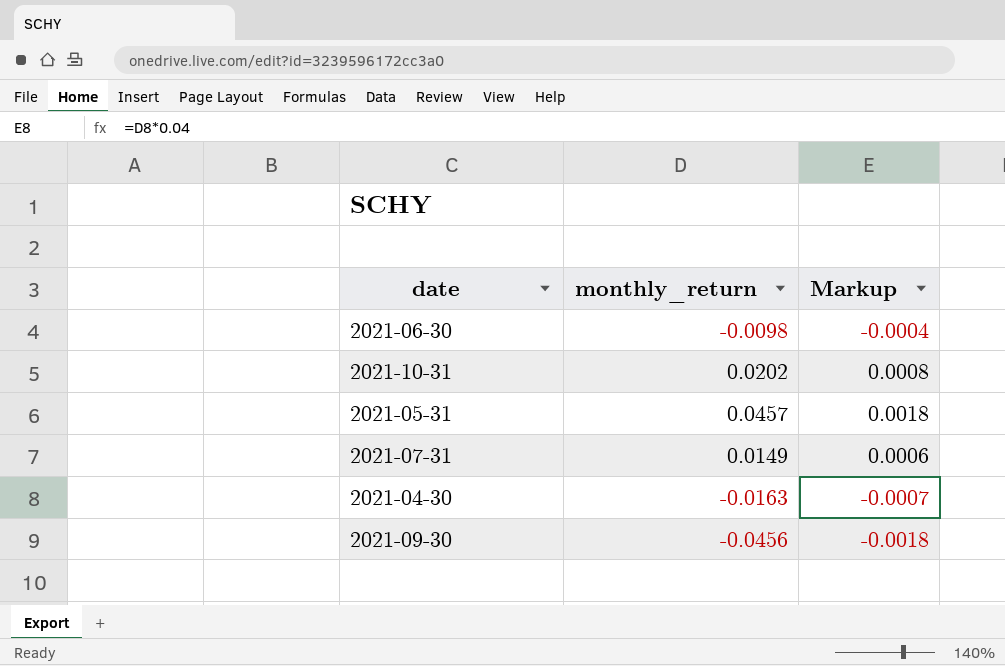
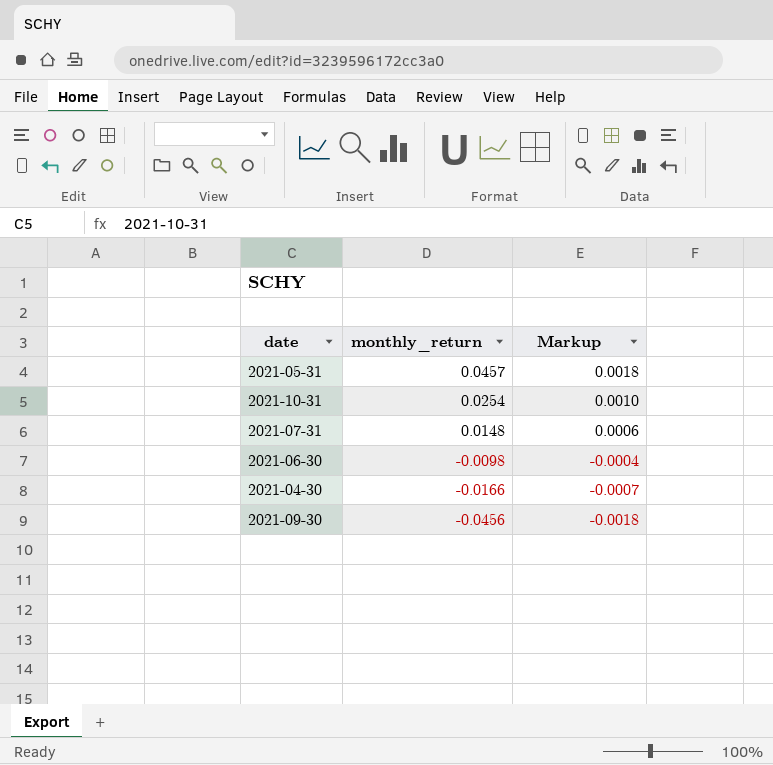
row order: none -> monthly_return descending
2021-10-31 | monthly_return: 0.0202 -> 0.0254
2021-10-31 | Markup: 0.0008 -> 0.0010
2021-07-31 | monthly_return: 0.0149 -> 0.0148
2021-04-30 | monthly_return: -0.0163 -> -0.0166

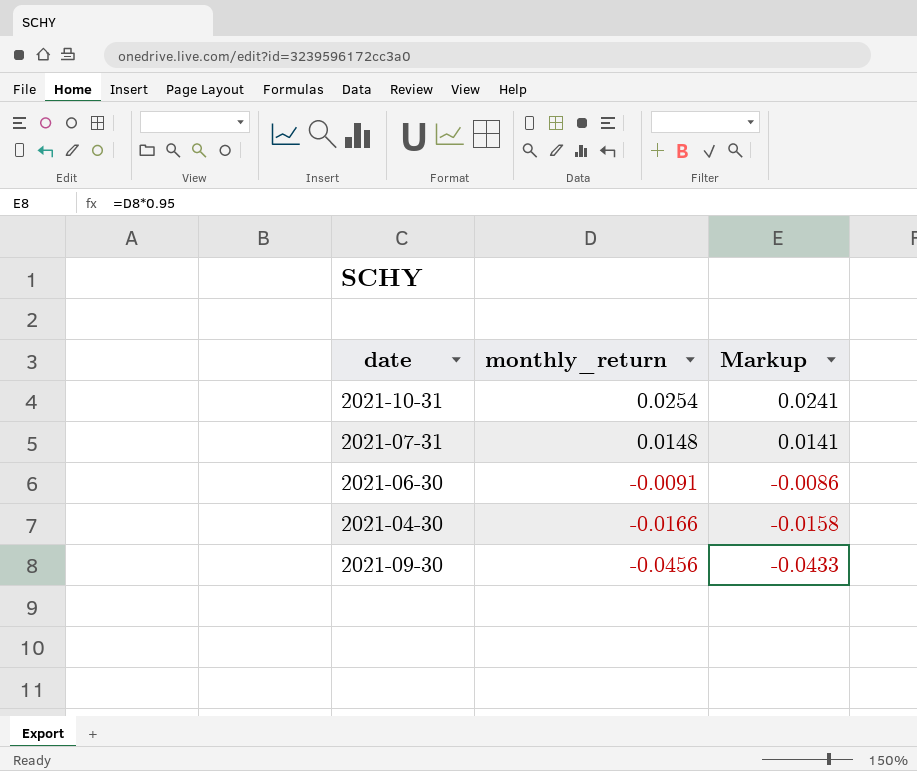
column Markup | formula: [monthly_return] * 0.04 -> [monthly_return] * 0.95
row 2021-05-31: 0.0457 | 0.0018 -> none
2021-06-30 | monthly_return: -0.0098 -> -0.0091

